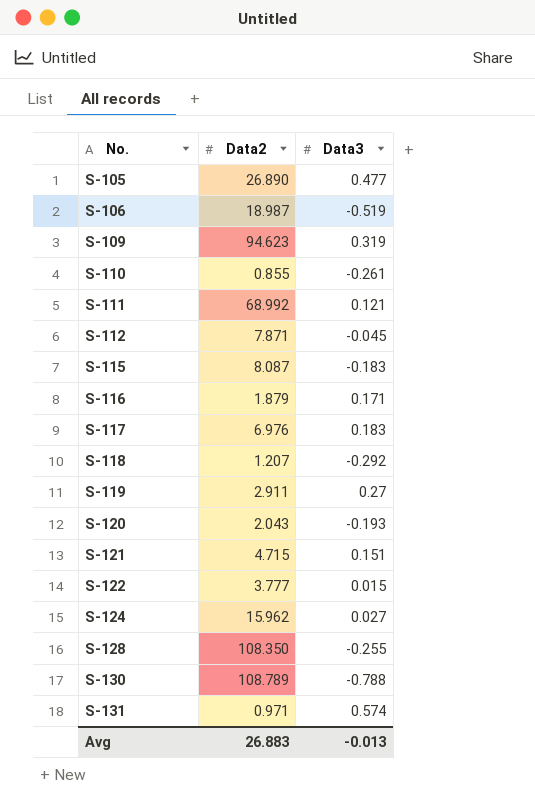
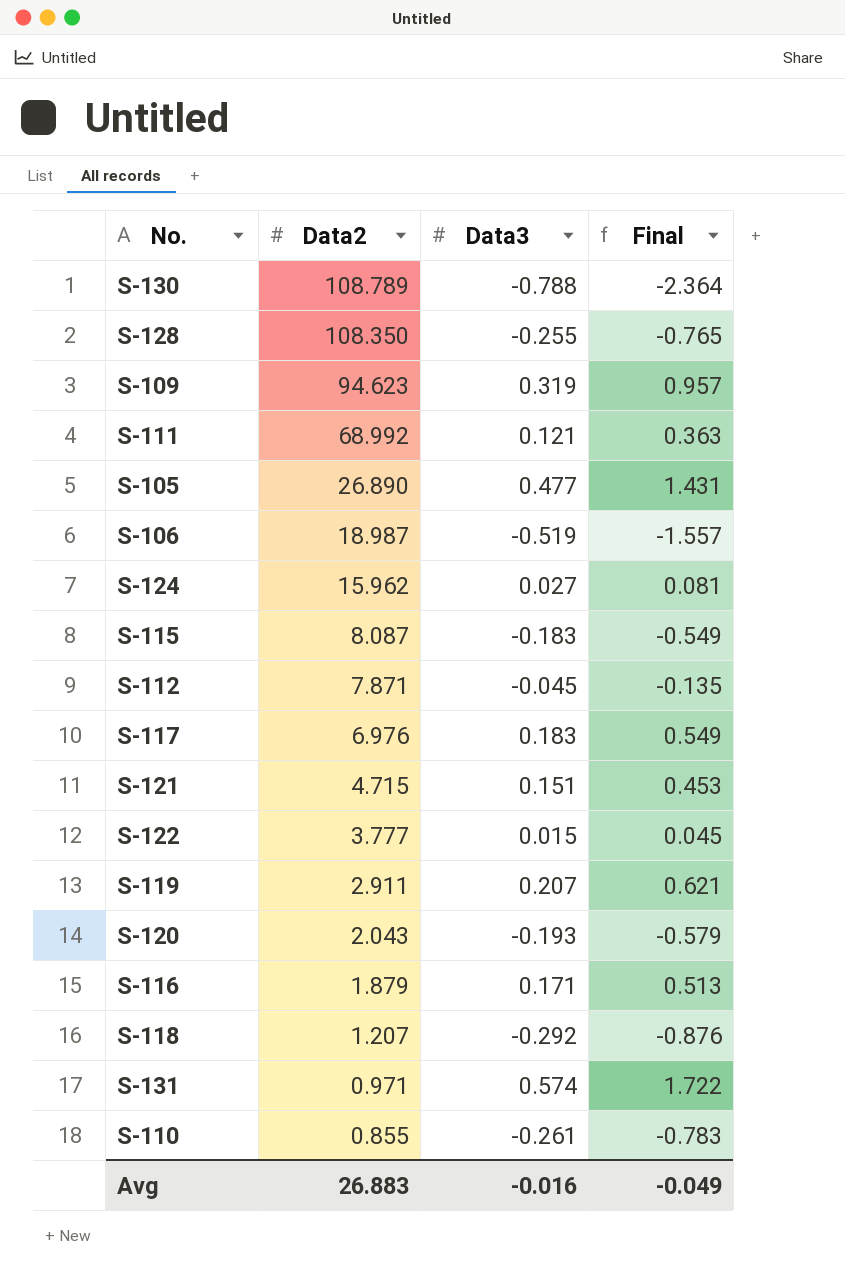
row order: No. ascending -> Data2 descending
column Final | formula: none -> [Data3] * 3
S-119 | Data3: 0.27 -> 0.207
Avg | Data3: -0.013 -> -0.016

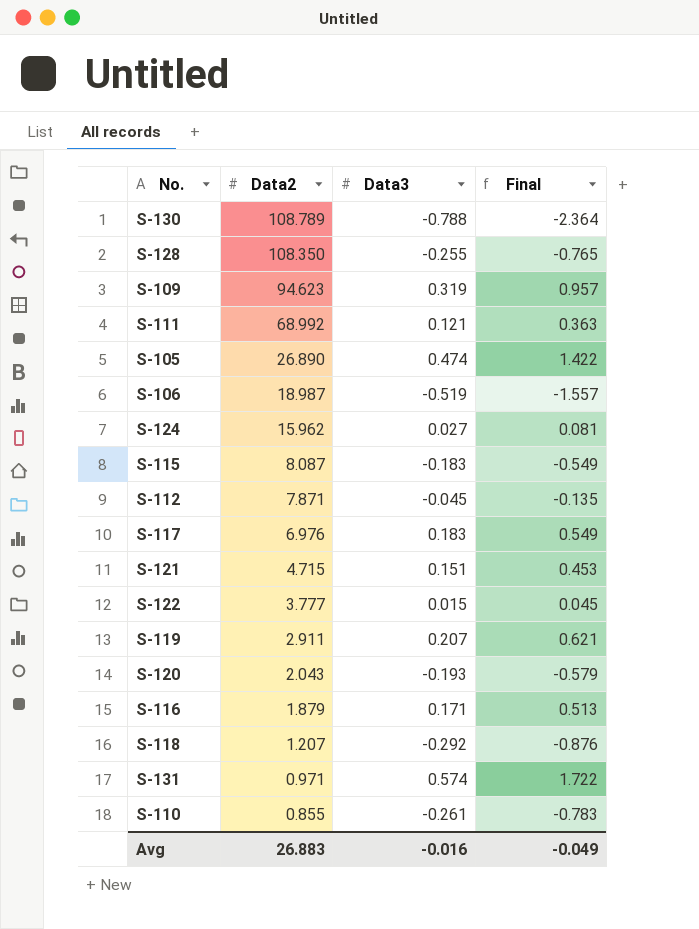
S-105 | Data3: 0.477 -> 0.474
S-105 | Final: 1.431 -> 1.422

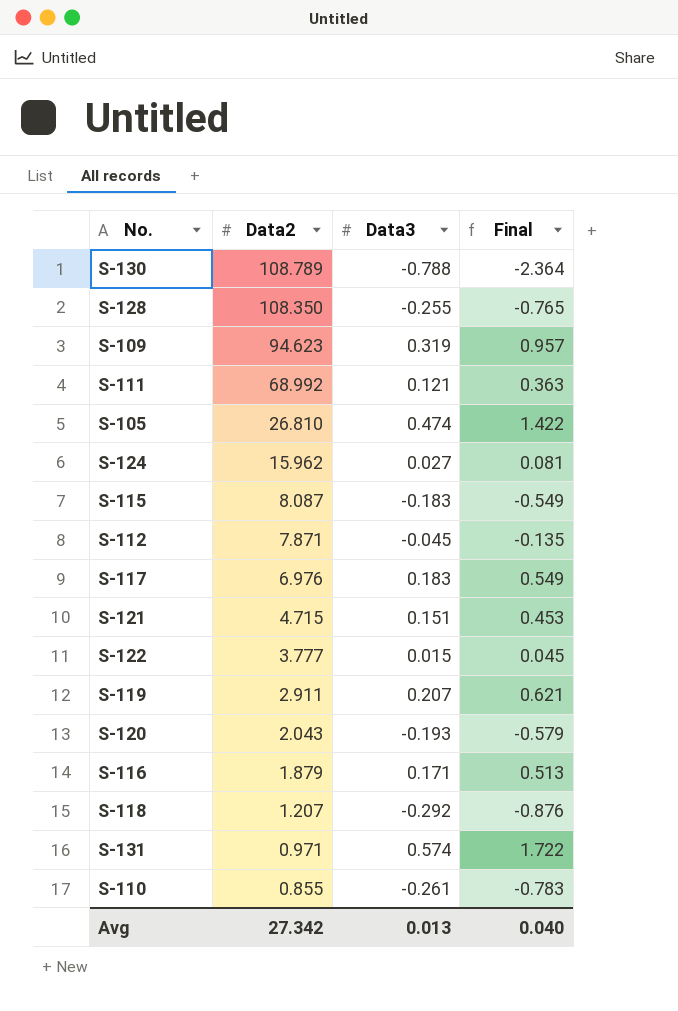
row S-106: 18.987 | -0.519 | -1.557 -> none
S-105 | Data2: 26.890 -> 26.810
Avg | Data2: 26.883 -> 27.342
Avg | Data3: -0.016 -> 0.013
Avg | Final: -0.049 -> 0.040

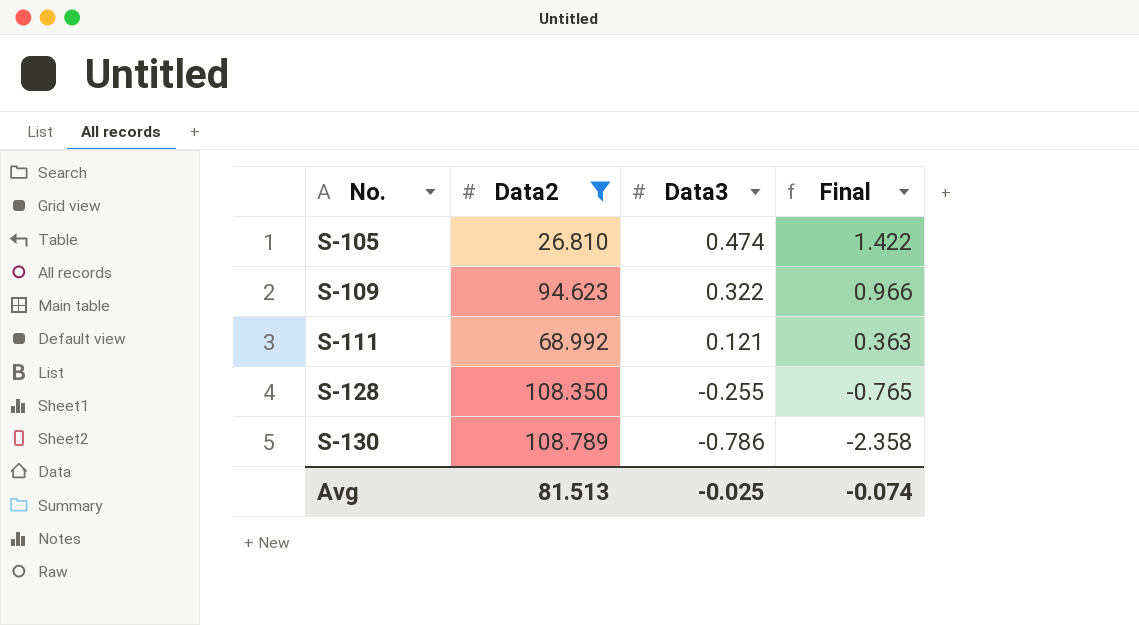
filter: none -> Data2 >= 26.810
row order: Data2 descending -> No. ascending
S-109 | Data3: 0.319 -> 0.322
S-109 | Final: 0.957 -> 0.966
S-130 | Data3: -0.788 -> -0.786
S-130 | Final: -2.364 -> -2.358
Avg | Data2: 27.342 -> 81.513
Avg | Data3: 0.013 -> -0.025
Avg | Final: 0.040 -> -0.074

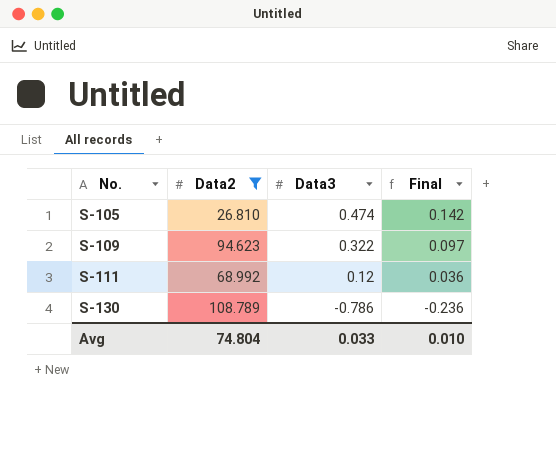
column Final | formula: [Data3] * 3 -> [Data3] * 0.3
row S-128: 108.350 | -0.255 | -0.765 -> none
S-111 | Data3: 0.121 -> 0.12
Avg | Data2: 81.513 -> 74.804
Avg | Data3: -0.025 -> 0.033
Avg | Final: -0.074 -> 0.010

